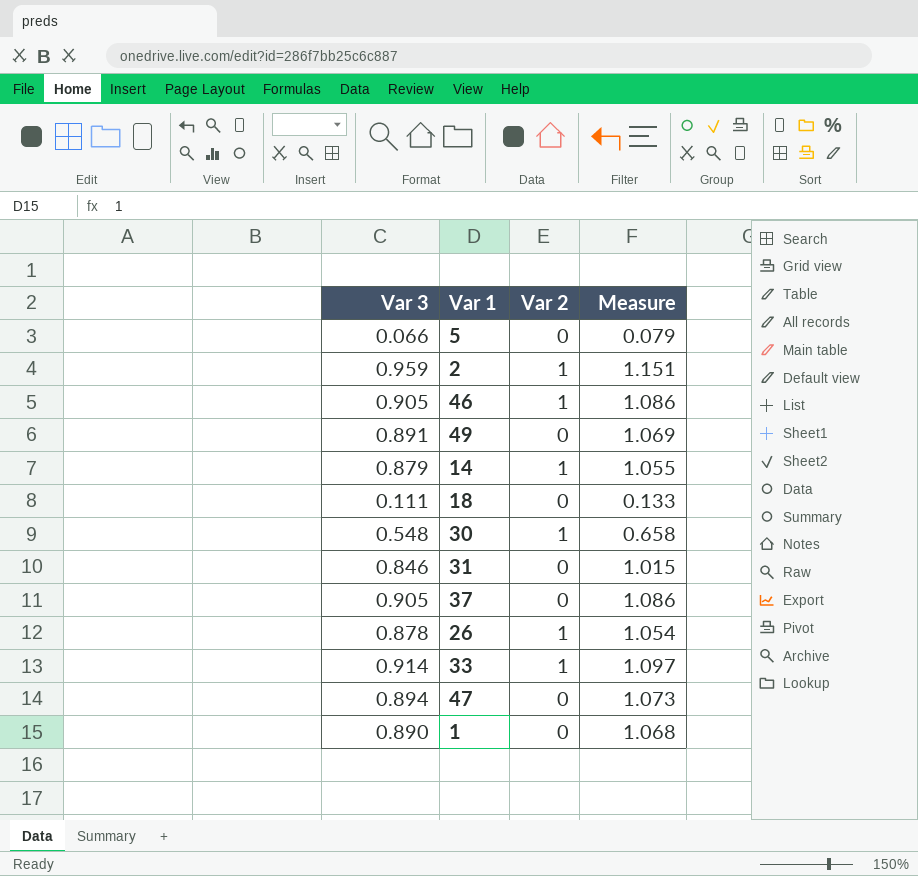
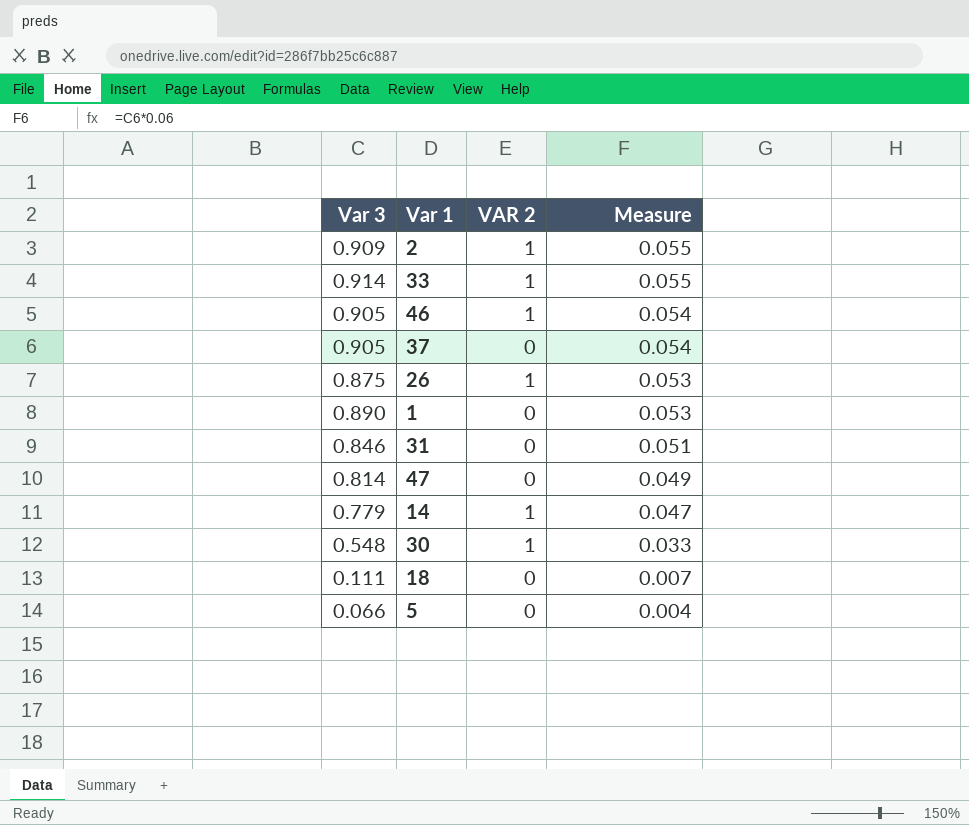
row order: none -> Measure descending
column name: Var 2 -> VAR 2
column Measure | formula: [Var 3] * 1.2 -> [Var 3] * 0.06
row 49: 0.891 | 0 | 1.069 -> none
2 | Var 3: 0.959 -> 0.909
26 | Var 3: 0.878 -> 0.875
47 | Var 3: 0.894 -> 0.814
14 | Var 3: 0.879 -> 0.779

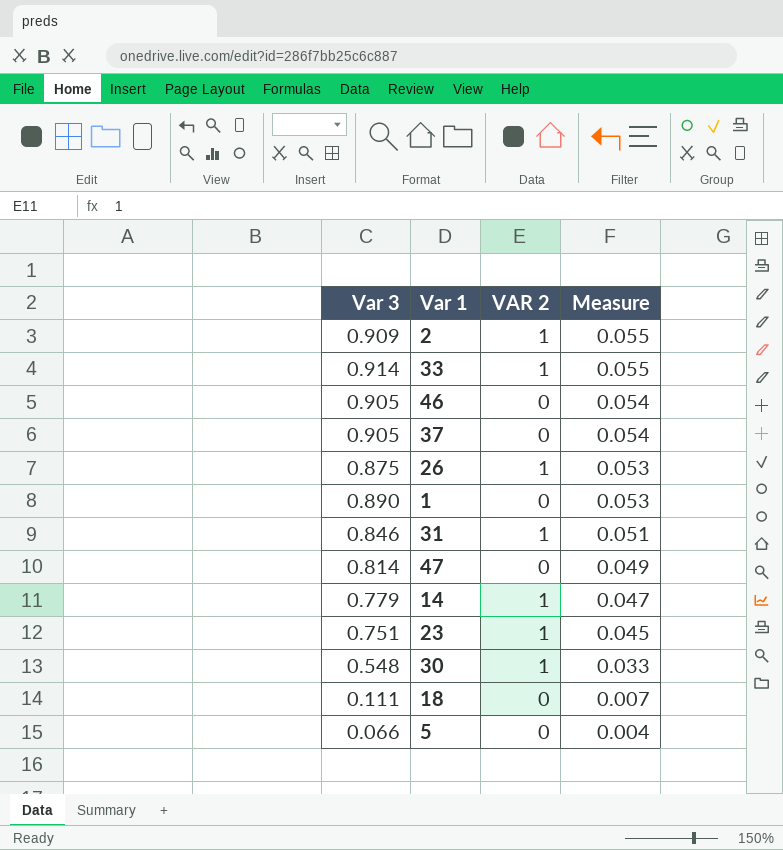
46 | VAR 2: 1 -> 0
31 | VAR 2: 0 -> 1
row 23: none -> 0.751 | 1 | 0.045

